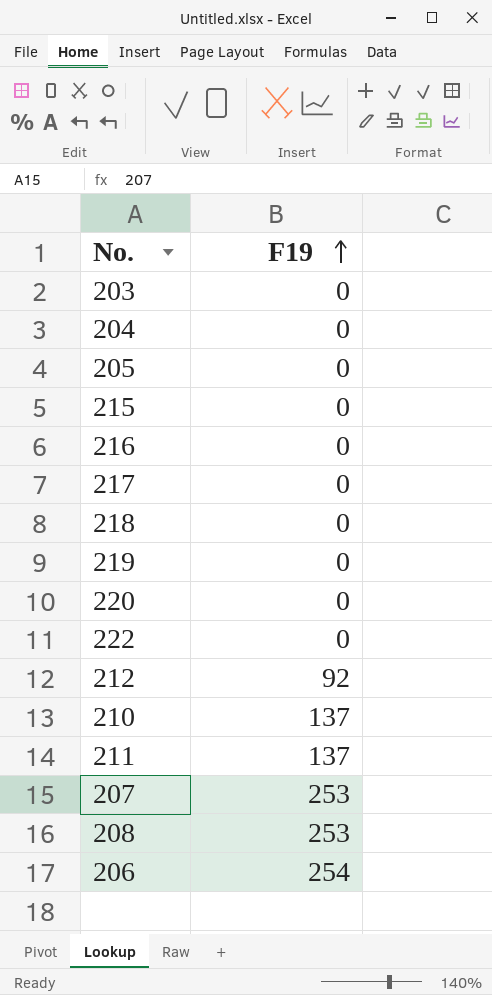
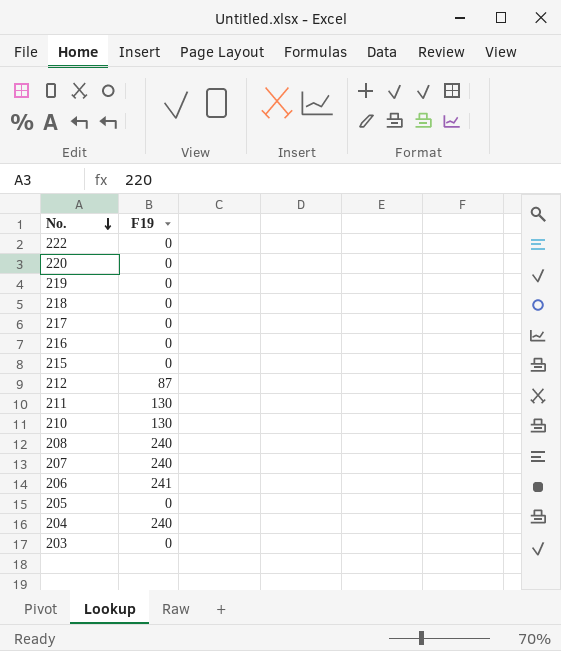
row order: F19 ascending -> No. descending
212 | F19: 92 -> 87
211 | F19: 137 -> 130
210 | F19: 137 -> 130
208 | F19: 253 -> 240
207 | F19: 253 -> 240
206 | F19: 254 -> 241
204 | F19: 0 -> 240

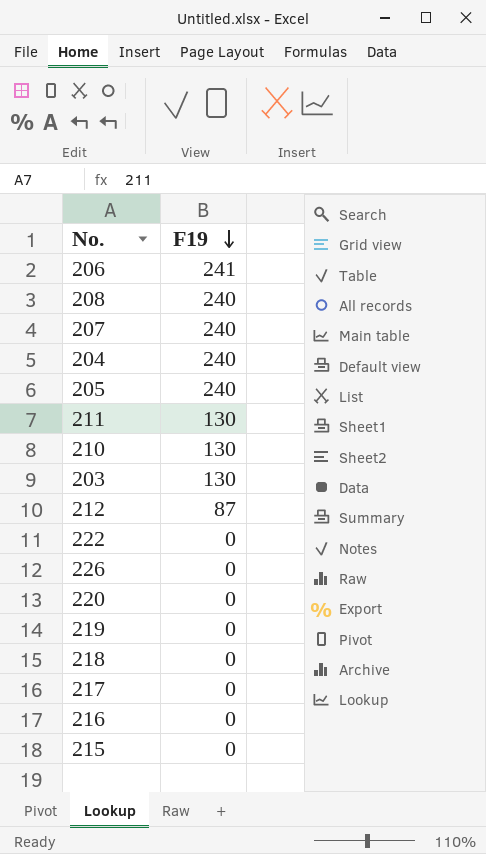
row order: No. descending -> F19 descending
205 | F19: 0 -> 240
203 | F19: 0 -> 130
row 226: none -> 0

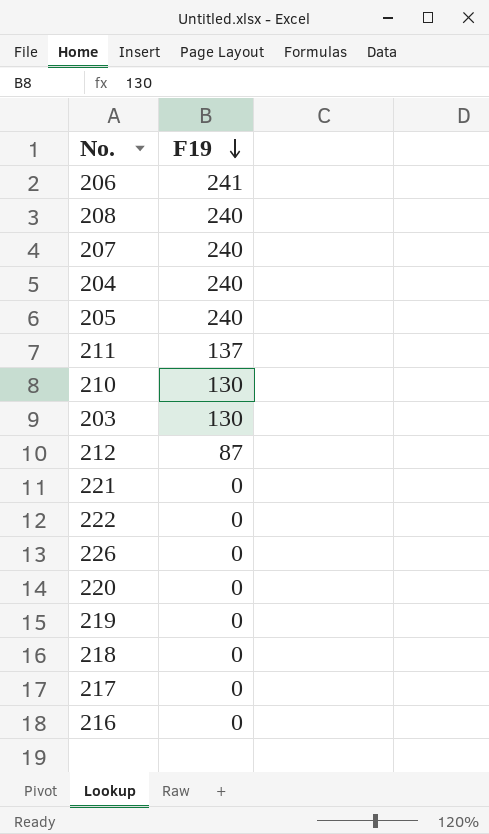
row 215: 0 -> none
211 | F19: 130 -> 137
row 221: none -> 0

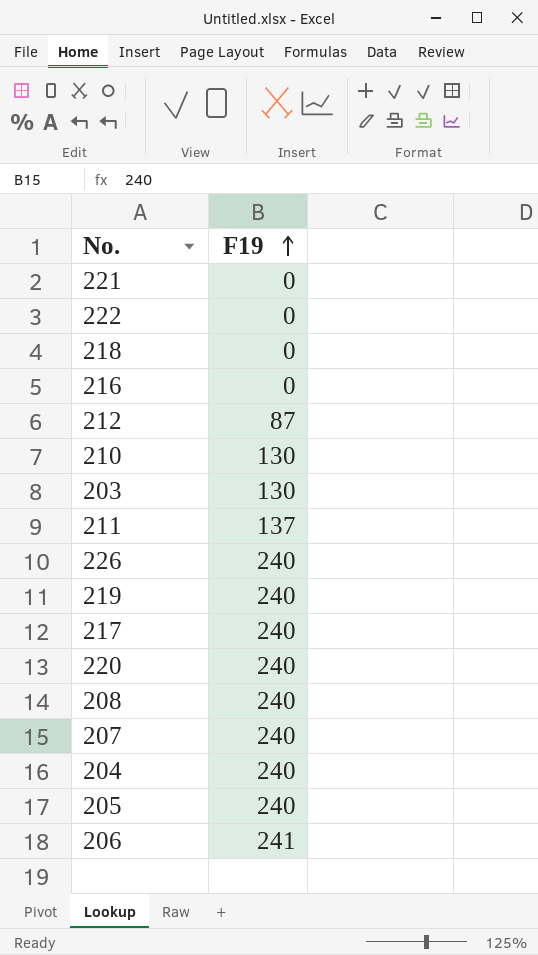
row order: F19 descending -> F19 ascending
226 | F19: 0 -> 240
219 | F19: 0 -> 240
217 | F19: 0 -> 240
220 | F19: 0 -> 240

